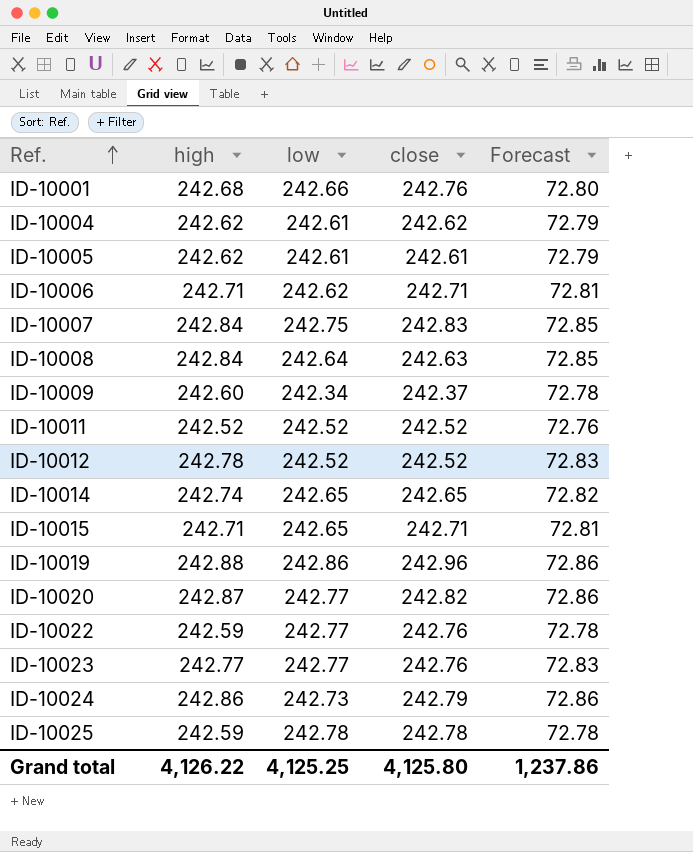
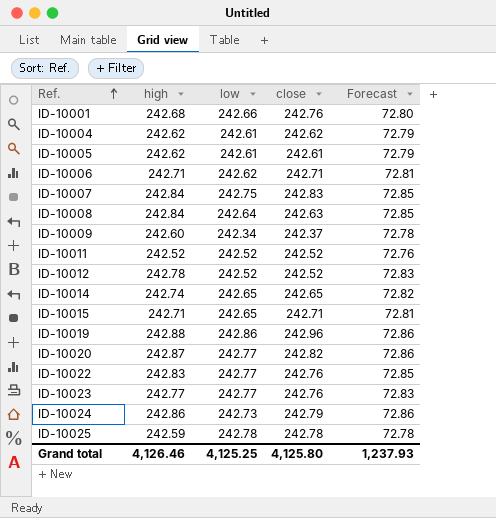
ID-10022 | high: 242.59 -> 242.83
ID-10022 | Forecast: 72.78 -> 72.85
Grand total | high: 4,126.22 -> 4,126.46
Grand total | Forecast: 1,237.86 -> 1,237.93

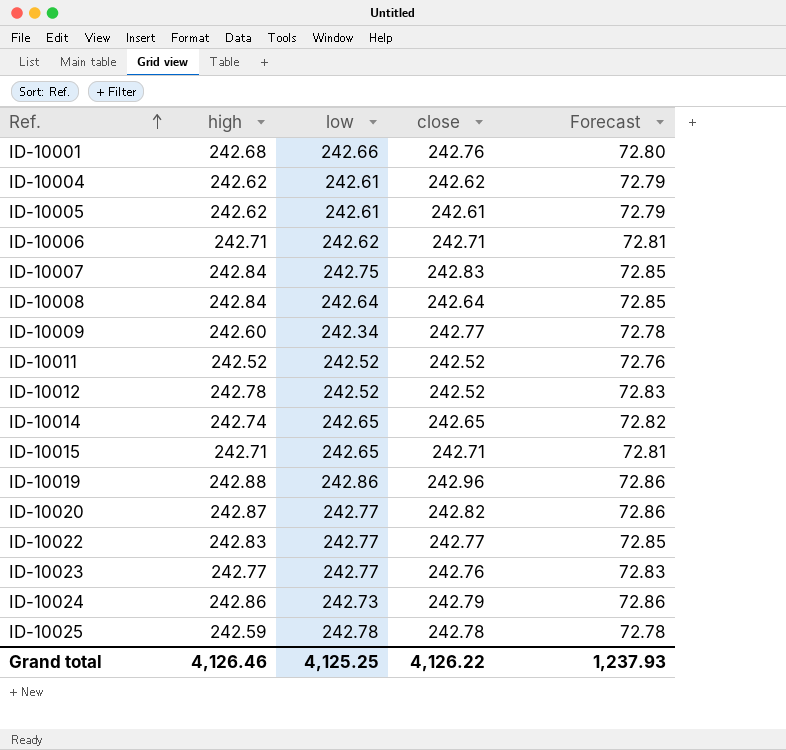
ID-10008 | close: 242.63 -> 242.64
ID-10009 | close: 242.37 -> 242.77
ID-10022 | close: 242.76 -> 242.77
Grand total | close: 4,125.80 -> 4,126.22

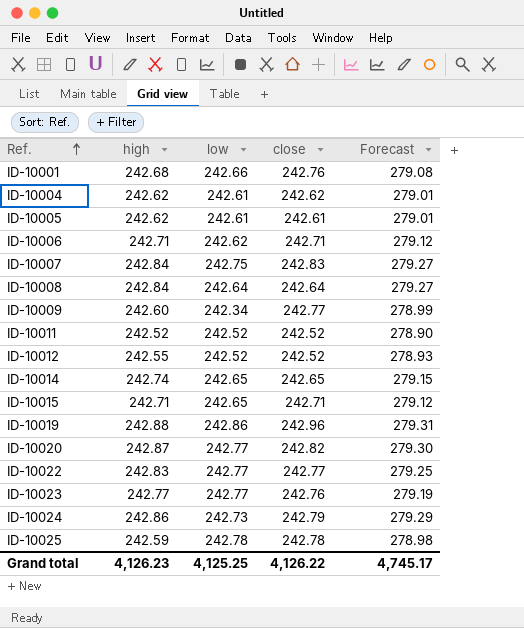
column Forecast | formula: [high] * 0.3 -> [high] * 1.15
ID-10012 | high: 242.78 -> 242.55
Grand total | high: 4,126.46 -> 4,126.23
Grand total | Forecast: 1,237.93 -> 4,745.17

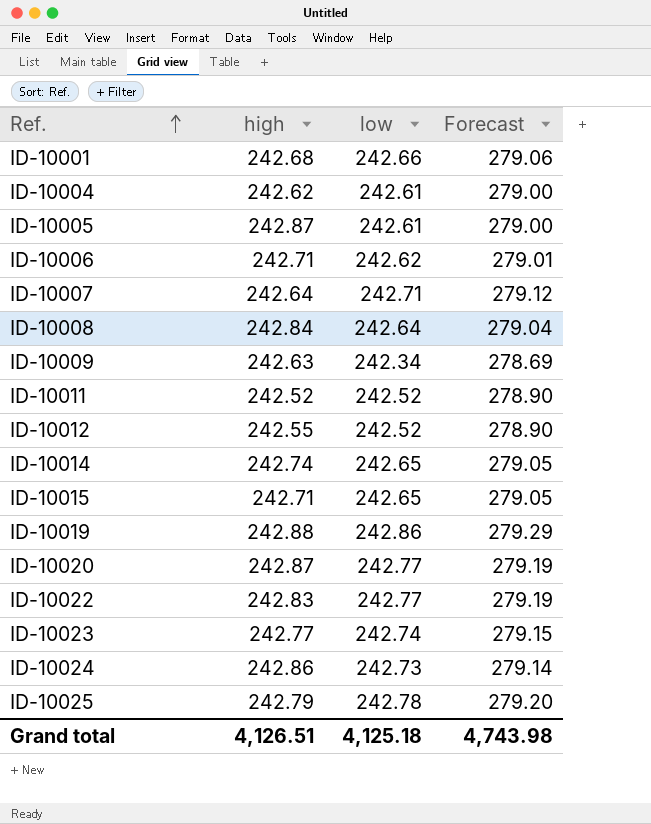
column close | position: 4 -> none
column Forecast | formula: [high] * 1.15 -> [low] * 1.15
ID-10005 | high: 242.62 -> 242.87
ID-10007 | high: 242.84 -> 242.64
ID-10007 | low: 242.75 -> 242.71
ID-10009 | high: 242.60 -> 242.63
ID-10023 | low: 242.77 -> 242.74
ID-10025 | high: 242.59 -> 242.79
Grand total | high: 4,126.23 -> 4,126.51
Grand total | low: 4,125.25 -> 4,125.18
Grand total | Forecast: 4,745.17 -> 4,743.98

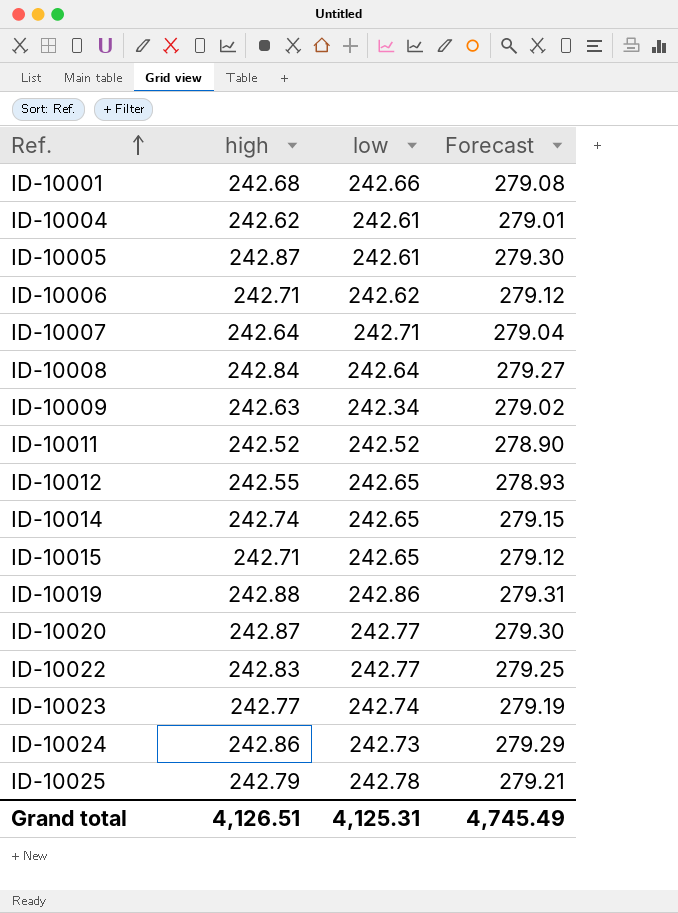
column Forecast | formula: [low] * 1.15 -> [high] * 1.15
ID-10012 | low: 242.52 -> 242.65
Grand total | low: 4,125.18 -> 4,125.31
Grand total | Forecast: 4,743.98 -> 4,745.49

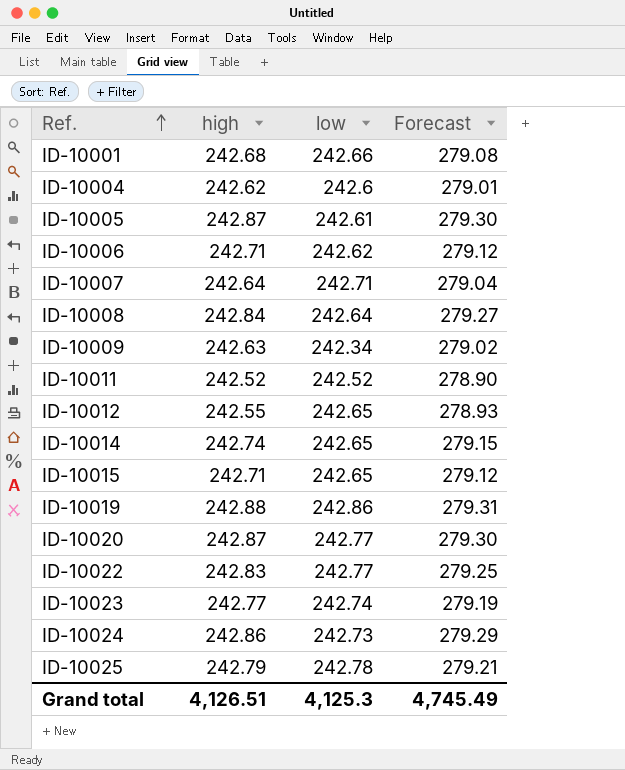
ID-10004 | low: 242.61 -> 242.6
Grand total | low: 4,125.31 -> 4,125.3

